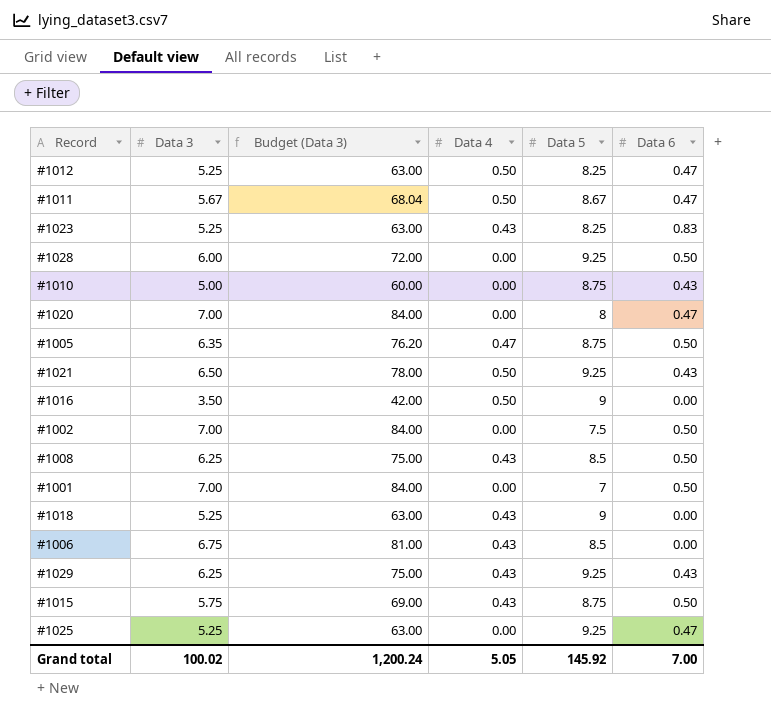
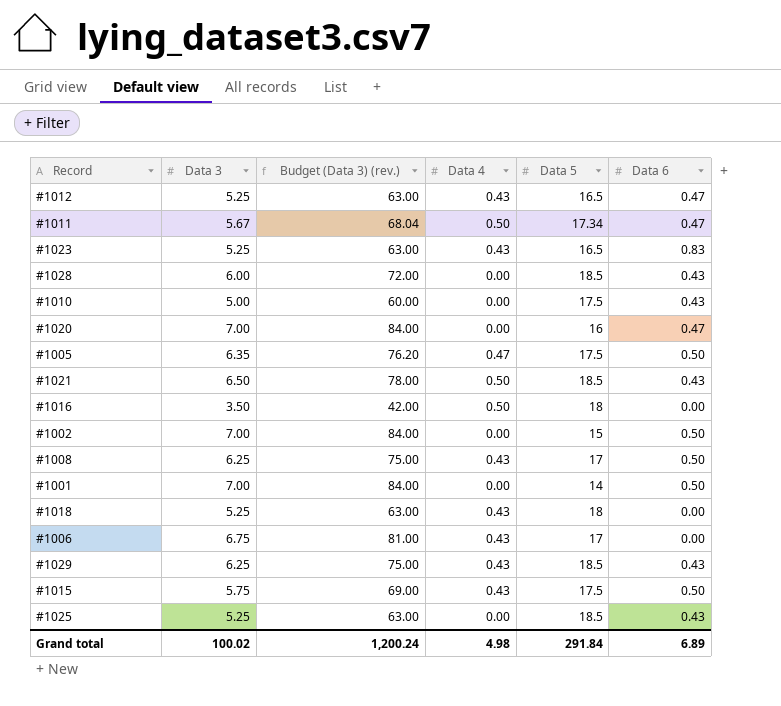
column name: Budget (Data 3) -> Budget (Data 3) (rev.)
#1012 | Data 4: 0.50 -> 0.43
#1012 | Data 5: 8.25 -> 16.5
#1011 | Data 5: 8.67 -> 17.34
#1023 | Data 5: 8.25 -> 16.5
#1028 | Data 5: 9.25 -> 18.5
#1028 | Data 6: 0.50 -> 0.43
#1010 | Data 5: 8.75 -> 17.5
#1020 | Data 5: 8 -> 16
#1005 | Data 5: 8.75 -> 17.5
#1021 | Data 5: 9.25 -> 18.5
#1016 | Data 5: 9 -> 18
#1002 | Data 5: 7.5 -> 15
#1008 | Data 5: 8.5 -> 17
#1001 | Data 5: 7 -> 14
#1018 | Data 5: 9 -> 18
#1006 | Data 5: 8.5 -> 17
#1029 | Data 5: 9.25 -> 18.5
#1015 | Data 5: 8.75 -> 17.5
#1025 | Data 5: 9.25 -> 18.5
#1025 | Data 6: 0.47 -> 0.43
Grand total | Data 4: 5.05 -> 4.98
Grand total | Data 5: 145.92 -> 291.84
Grand total | Data 6: 7.00 -> 6.89

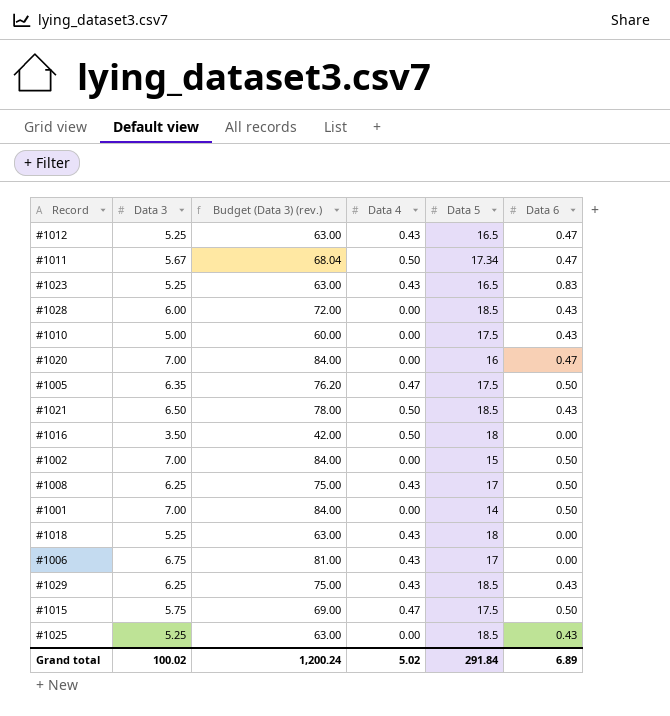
#1015 | Data 4: 0.43 -> 0.47
Grand total | Data 4: 4.98 -> 5.02

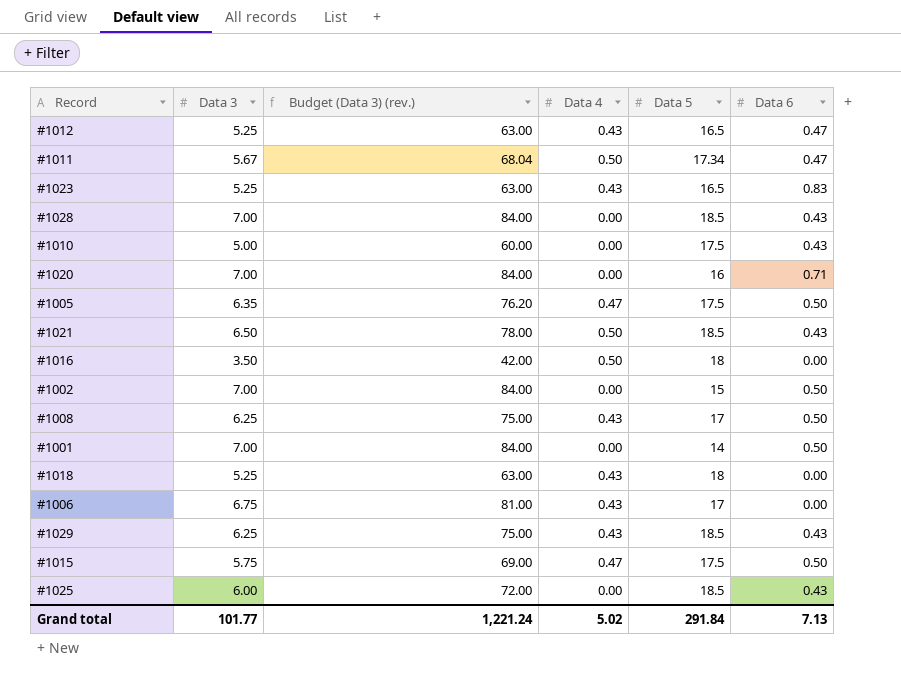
#1028 | Data 3: 6.00 -> 7.00
#1028 | Budget (Data 3) (rev.): 72.00 -> 84.00
#1020 | Data 6: 0.47 -> 0.71
#1025 | Data 3: 5.25 -> 6.00
#1025 | Budget (Data 3) (rev.): 63.00 -> 72.00
Grand total | Data 3: 100.02 -> 101.77
Grand total | Budget (Data 3) (rev.): 1,200.24 -> 1,221.24
Grand total | Data 6: 6.89 -> 7.13

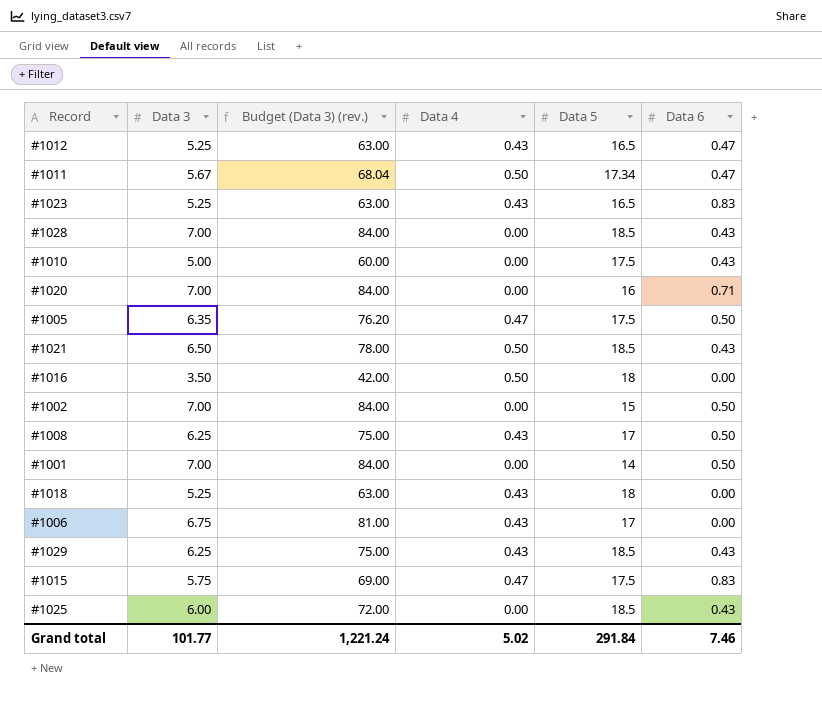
#1015 | Data 6: 0.50 -> 0.83
Grand total | Data 6: 7.13 -> 7.46

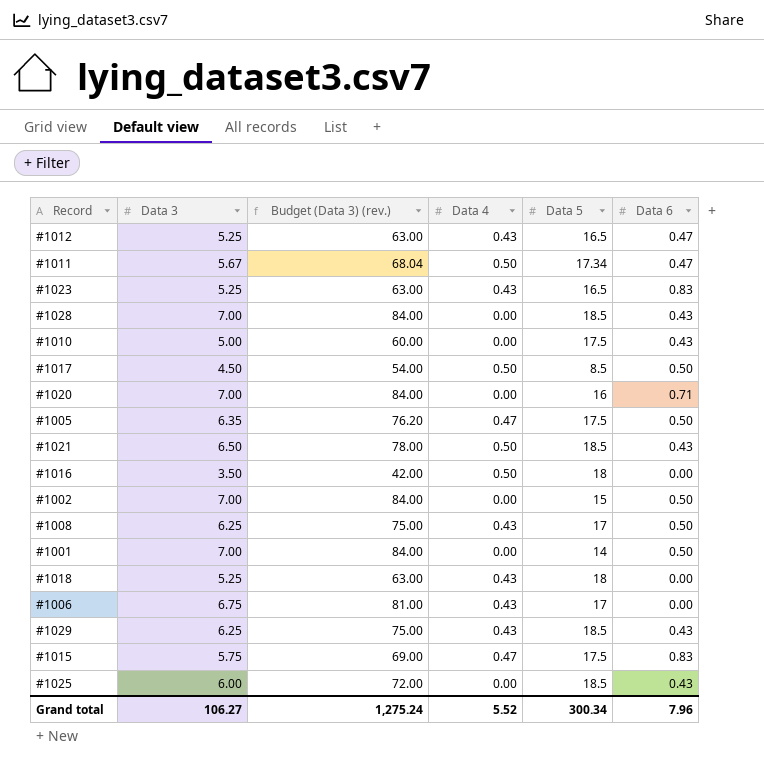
row #1017: none -> 4.50 | 54.00 | 0.50 | 8.5 | 0.50
Grand total | Data 3: 101.77 -> 106.27
Grand total | Budget (Data 3) (rev.): 1,221.24 -> 1,275.24
Grand total | Data 4: 5.02 -> 5.52
Grand total | Data 5: 291.84 -> 300.34
Grand total | Data 6: 7.46 -> 7.96

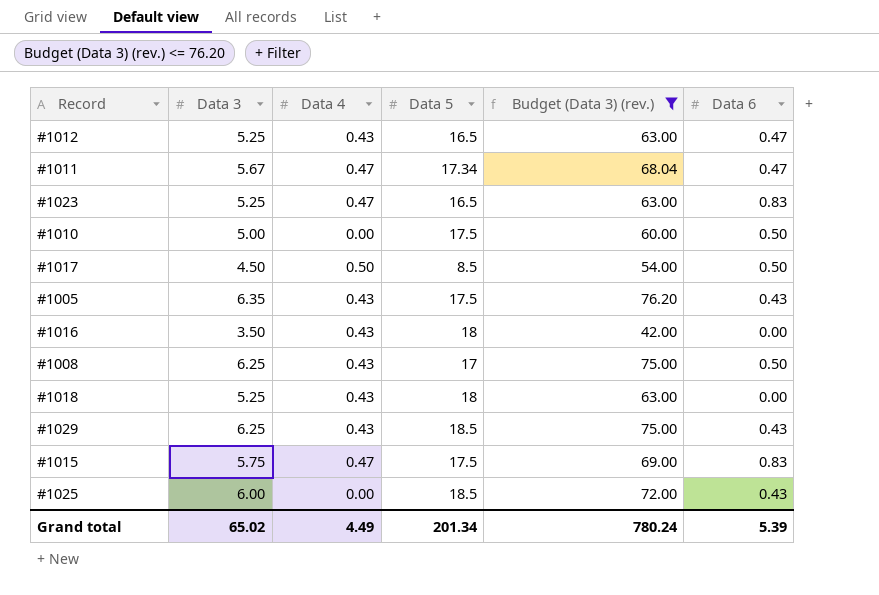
filter: none -> Budget (Data 3) (rev.) <= 76.20
column Budget (Data 3) (rev.) | position: 3 -> 5
#1011 | Data 4: 0.50 -> 0.47
#1023 | Data 4: 0.43 -> 0.47
#1010 | Data 6: 0.43 -> 0.50
#1005 | Data 4: 0.47 -> 0.43
#1005 | Data 6: 0.50 -> 0.43
#1016 | Data 4: 0.50 -> 0.43
Grand total | Data 3: 106.27 -> 65.02
Grand total | Data 4: 5.52 -> 4.49
Grand total | Data 5: 300.34 -> 201.34
Grand total | Budget (Data 3) (rev.): 1,275.24 -> 780.24
Grand total | Data 6: 7.96 -> 5.39

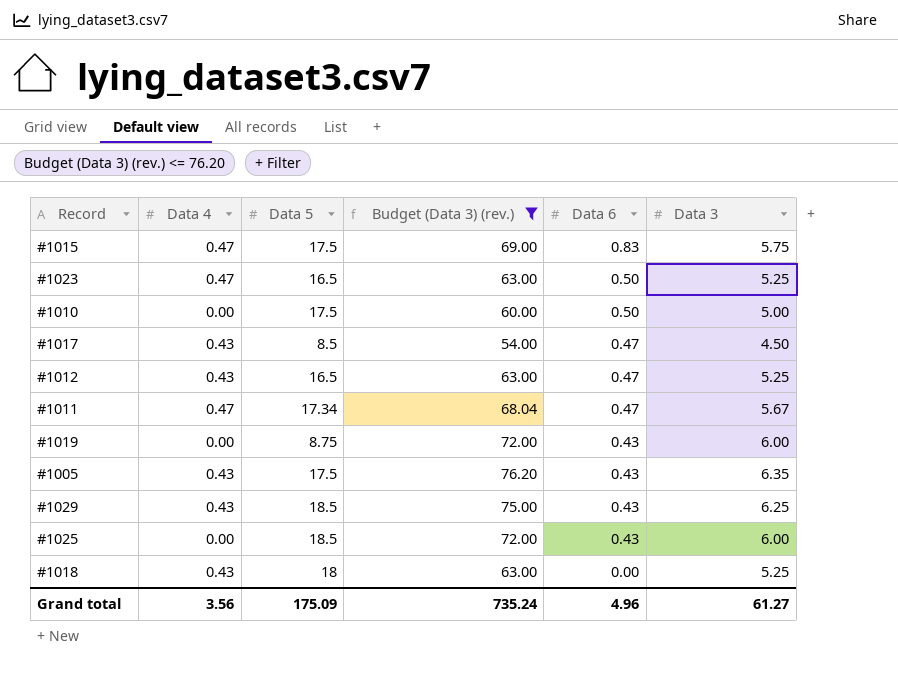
row order: none -> Data 6 descending
column Data 3 | position: 2 -> 6
row #1016: 3.50 | 0.43 | 18 | 42.00 | 0.00 -> none
row #1008: 6.25 | 0.43 | 17 | 75.00 | 0.50 -> none
#1023 | Data 6: 0.83 -> 0.50
#1017 | Data 4: 0.50 -> 0.43
#1017 | Data 6: 0.50 -> 0.47
row #1019: none -> 0.00 | 8.75 | 72.00 | 0.43 | 6.00
Grand total | Data 4: 4.49 -> 3.56
Grand total | Data 5: 201.34 -> 175.09
Grand total | Budget (Data 3) (rev.): 780.24 -> 735.24
Grand total | Data 6: 5.39 -> 4.96
Grand total | Data 3: 65.02 -> 61.27

